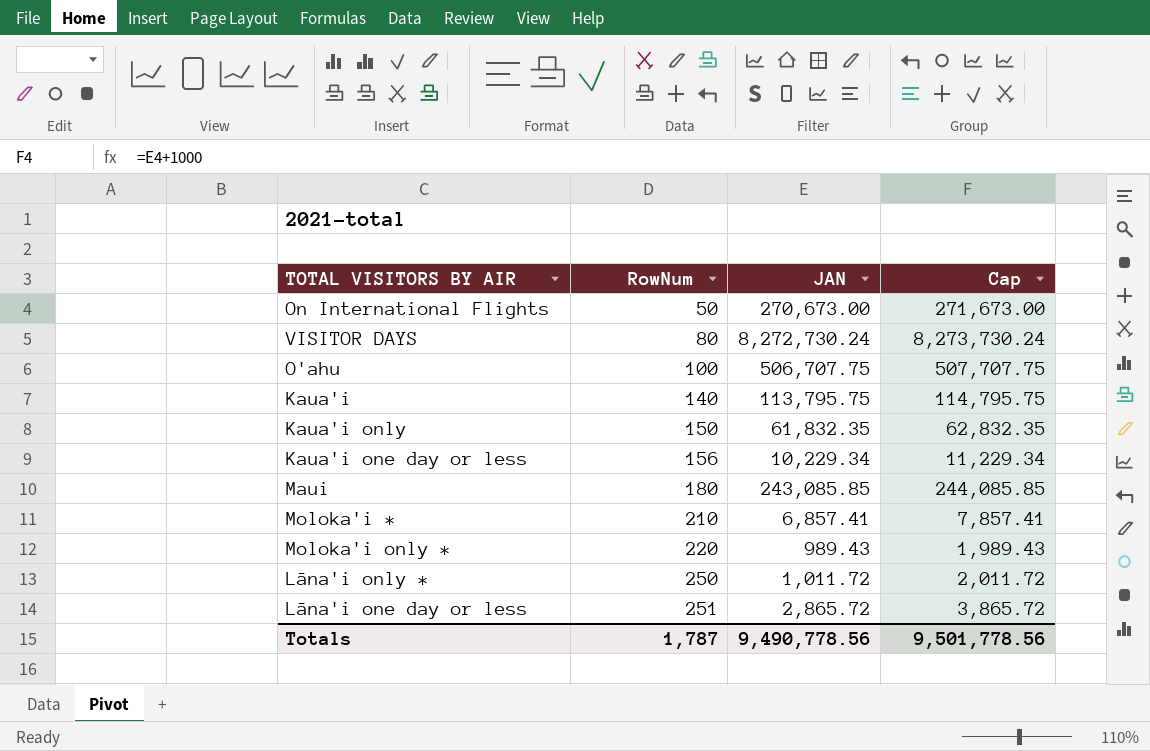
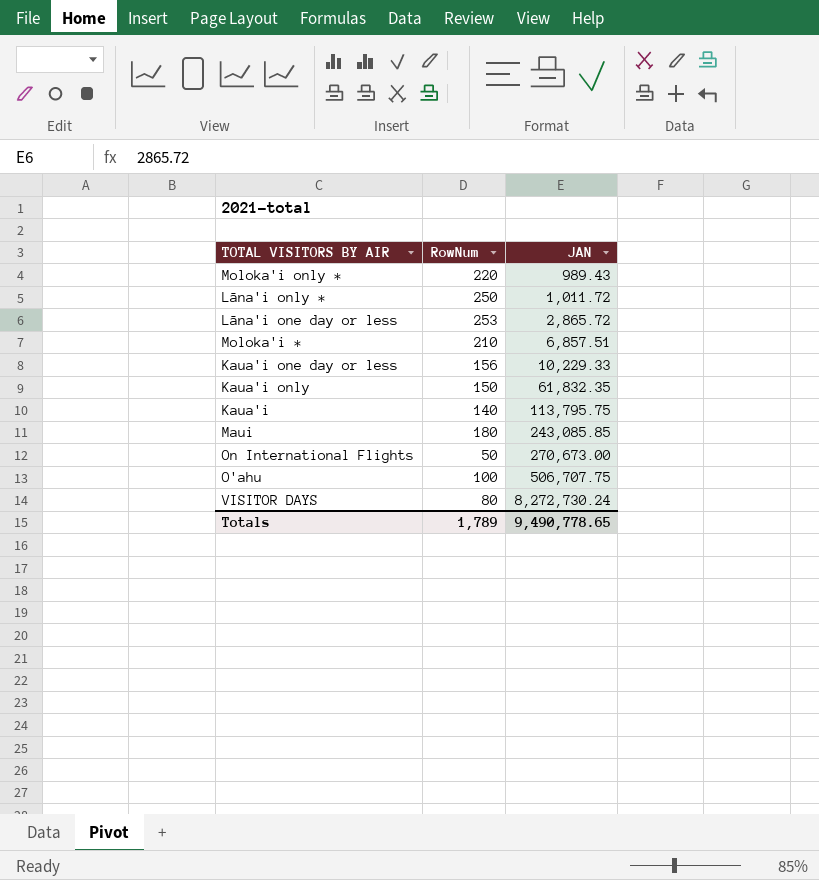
row order: RowNum ascending -> JAN ascending
column Cap | formula: [JAN] + 1000 -> none
Lāna'i one day or less | RowNum: 251 -> 253
Moloka'i * | JAN: 6,857.41 -> 6,857.51
Kaua'i one day or less | JAN: 10,229.34 -> 10,229.33
Totals | RowNum: 1,787 -> 1,789
Totals | JAN: 9,490,778.56 -> 9,490,778.65

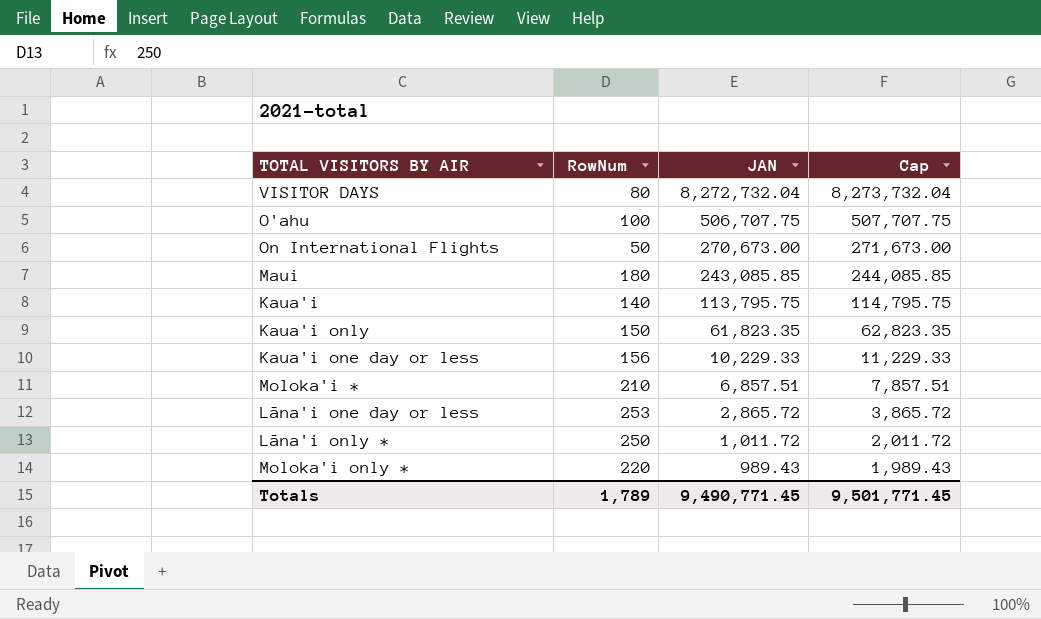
row order: JAN ascending -> JAN descending
column Cap | formula: none -> [JAN] + 1000
VISITOR DAYS | JAN: 8,272,730.24 -> 8,272,732.04
Kaua'i only | JAN: 61,832.35 -> 61,823.35
Totals | JAN: 9,490,778.65 -> 9,490,771.45

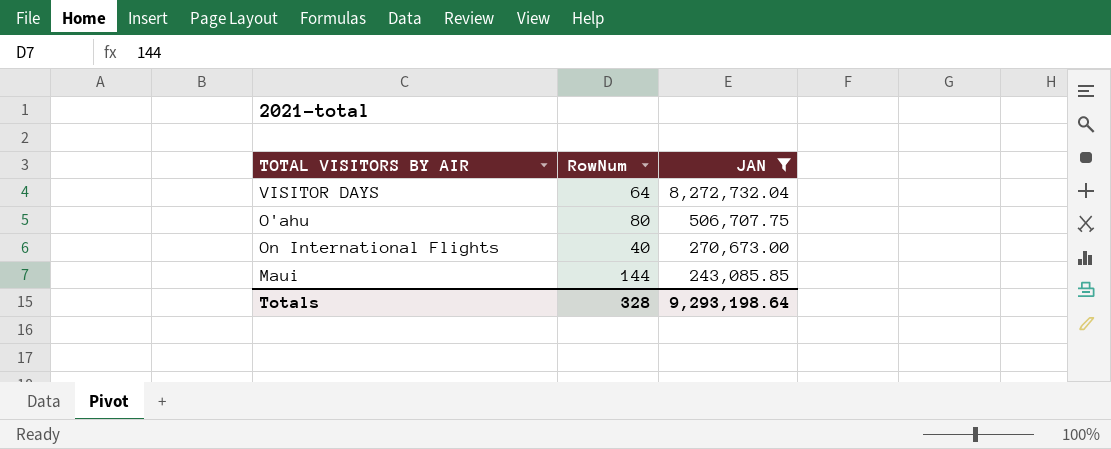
filter: none -> JAN >= 243,085.85
column Cap | formula: [JAN] + 1000 -> none
VISITOR DAYS | RowNum: 80 -> 64
O'ahu | RowNum: 100 -> 80
On International Flights | RowNum: 50 -> 40
Maui | RowNum: 180 -> 144
Totals | RowNum: 1,789 -> 328
Totals | JAN: 9,490,771.45 -> 9,293,198.64

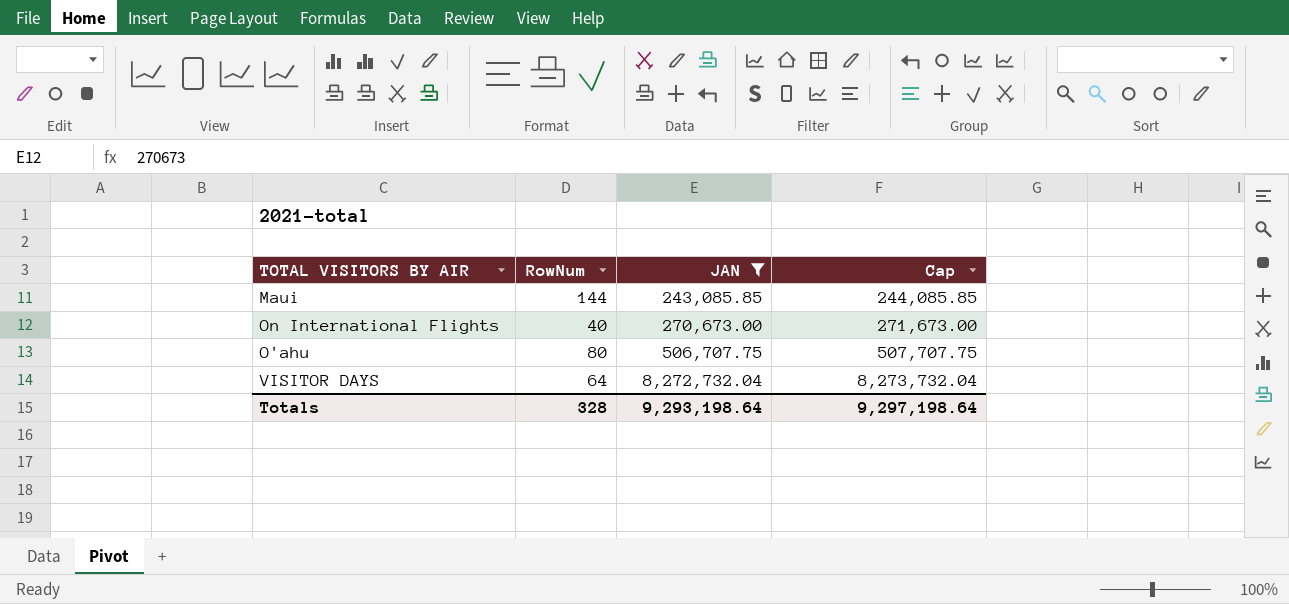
row order: JAN descending -> JAN ascending
column Cap | formula: none -> [JAN] + 1000

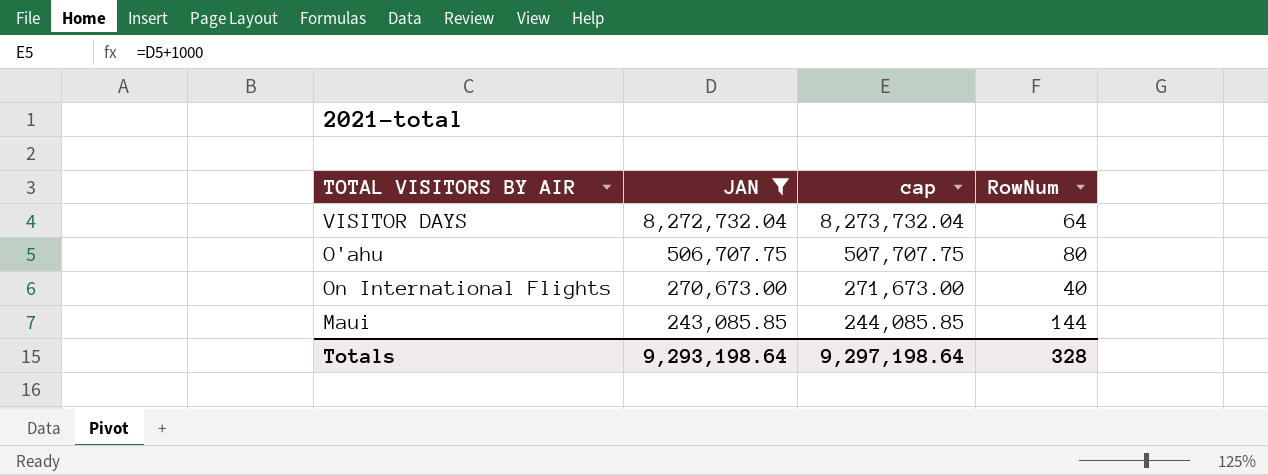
row order: JAN ascending -> JAN descending
column name: Cap -> cap
column RowNum | position: 2 -> 4

